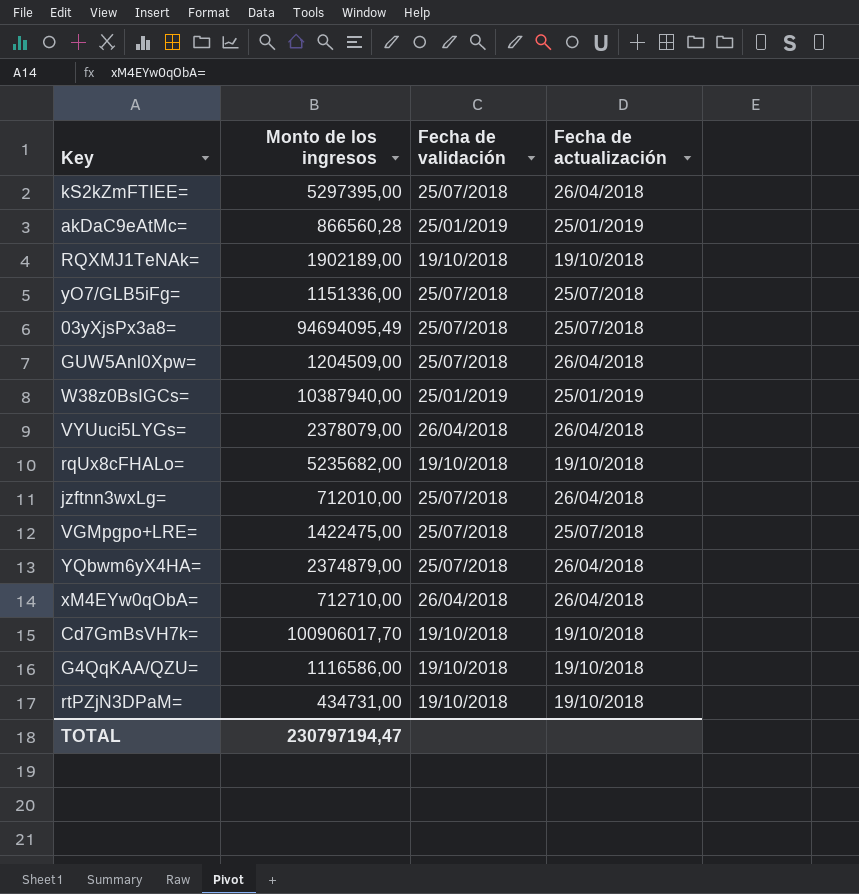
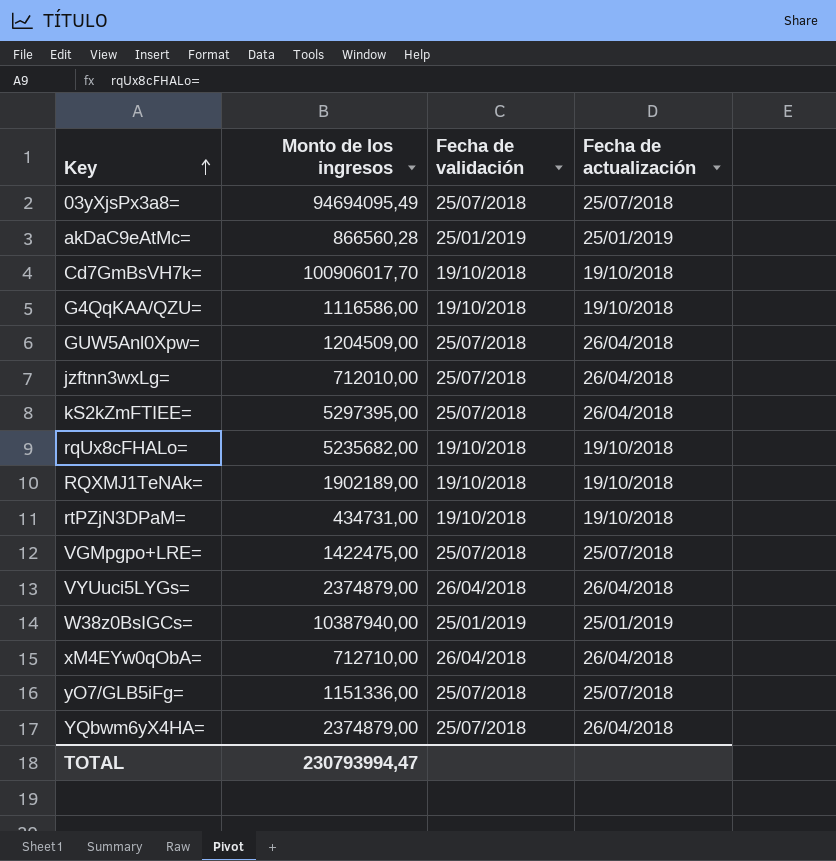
row order: none -> Key ascending
VYUuci5LYGs= | Monto de los ingresos: 2378079,00 -> 2374879,00
TOTAL | Monto de los ingresos: 230797194,47 -> 230793994,47

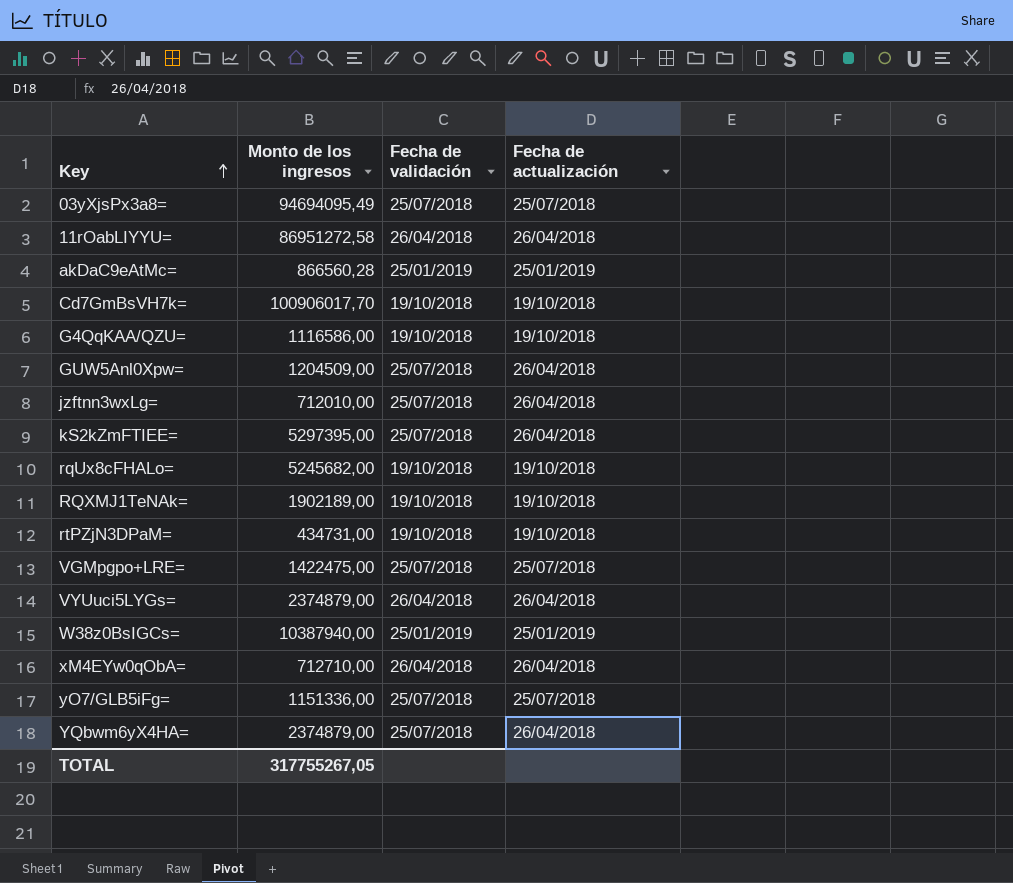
row 11rOabLIYYU=: none -> 86951272,58 | 26/04/2018 | 26/04/2018
rqUx8cFHALo= | Monto de los ingresos: 5235682,00 -> 5245682,00
TOTAL | Monto de los ingresos: 230793994,47 -> 317755267,05

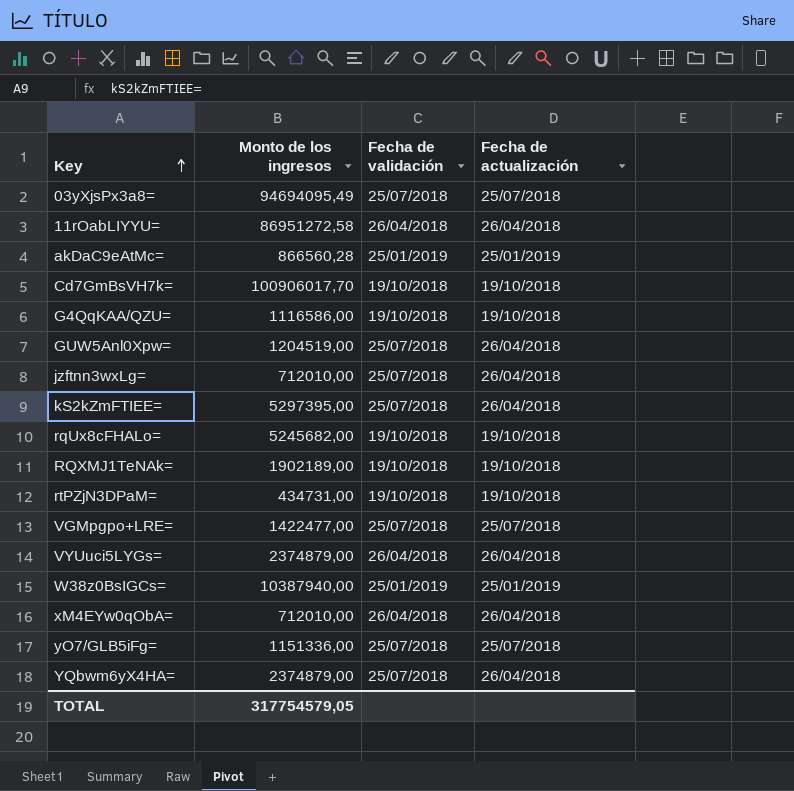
GUW5Anl0Xpw= | Monto de los ingresos: 1204509,00 -> 1204519,00
VGMpgpo+LRE= | Monto de los ingresos: 1422475,00 -> 1422477,00
xM4EYw0qObA= | Monto de los ingresos: 712710,00 -> 712010,00
TOTAL | Monto de los ingresos: 317755267,05 -> 317754579,05

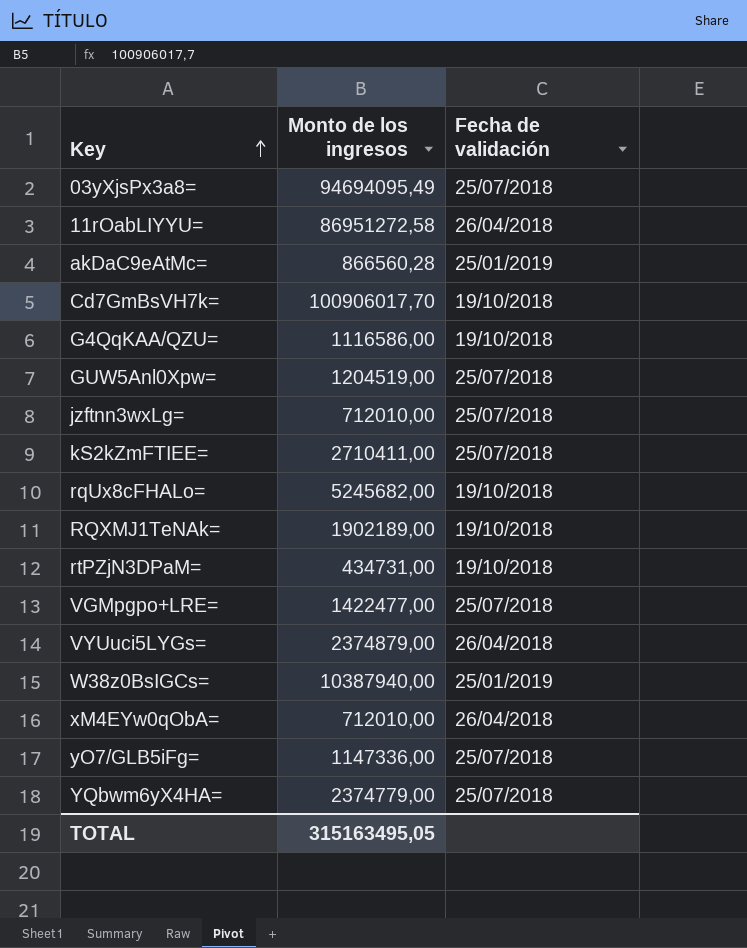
column Fecha de actualización | position: 4 -> none
kS2kZmFTIEE= | Monto de los ingresos: 5297395,00 -> 2710411,00
yO7/GLB5iFg= | Monto de los ingresos: 1151336,00 -> 1147336,00
YQbwm6yX4HA= | Monto de los ingresos: 2374879,00 -> 2374779,00
TOTAL | Monto de los ingresos: 317754579,05 -> 315163495,05

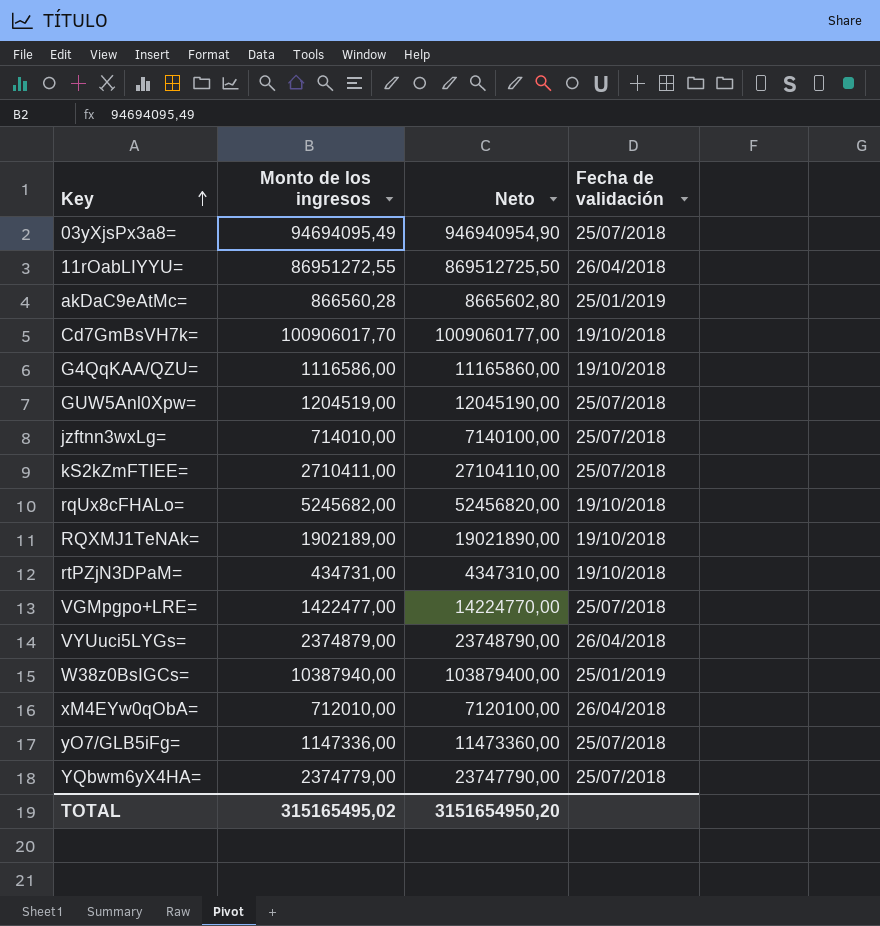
column Neto | formula: none -> [Monto de los ingresos] * 10
11rOabLIYYU= | Monto de los ingresos: 86951272,58 -> 86951272,55
jzftnn3wxLg= | Monto de los ingresos: 712010,00 -> 714010,00
TOTAL | Monto de los ingresos: 315163495,05 -> 315165495,02

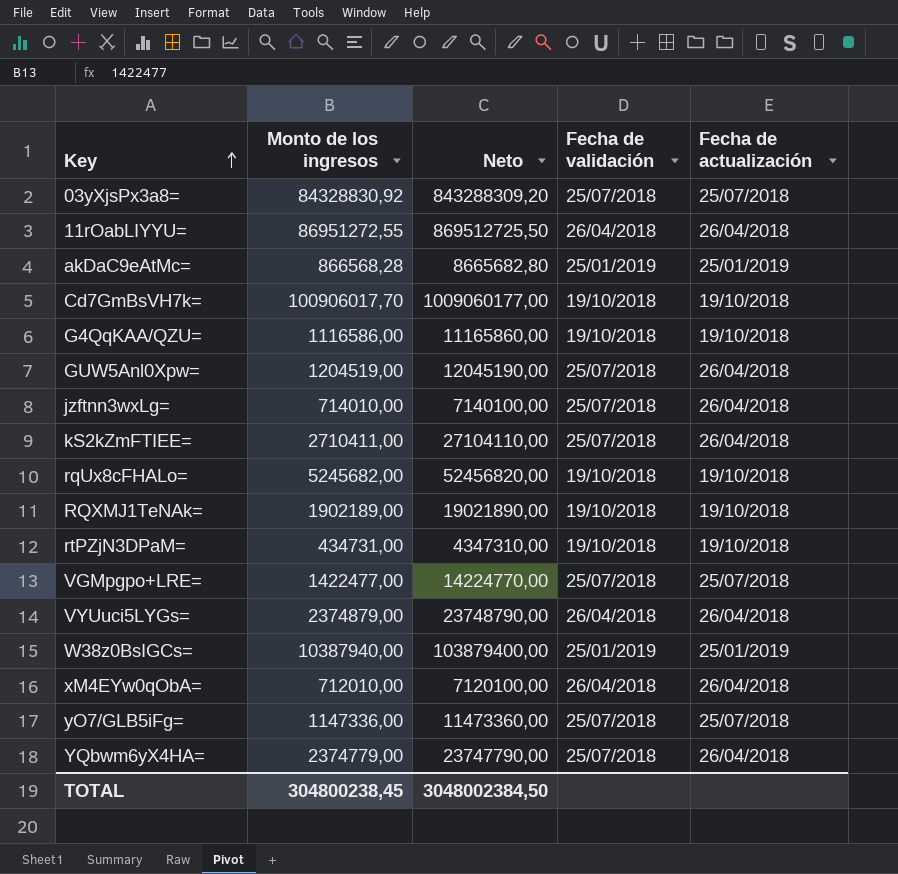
column Fecha de actualización | position: none -> 5
03yXjsPx3a8= | Monto de los ingresos: 94694095,49 -> 84328830,92
03yXjsPx3a8= | Neto: 946940954,90 -> 843288309,20
akDaC9eAtMc= | Monto de los ingresos: 866560,28 -> 866568,28
akDaC9eAtMc= | Neto: 8665602,80 -> 8665682,80
TOTAL | Monto de los ingresos: 315165495,02 -> 304800238,45
TOTAL | Neto: 3151654950,20 -> 3048002384,50

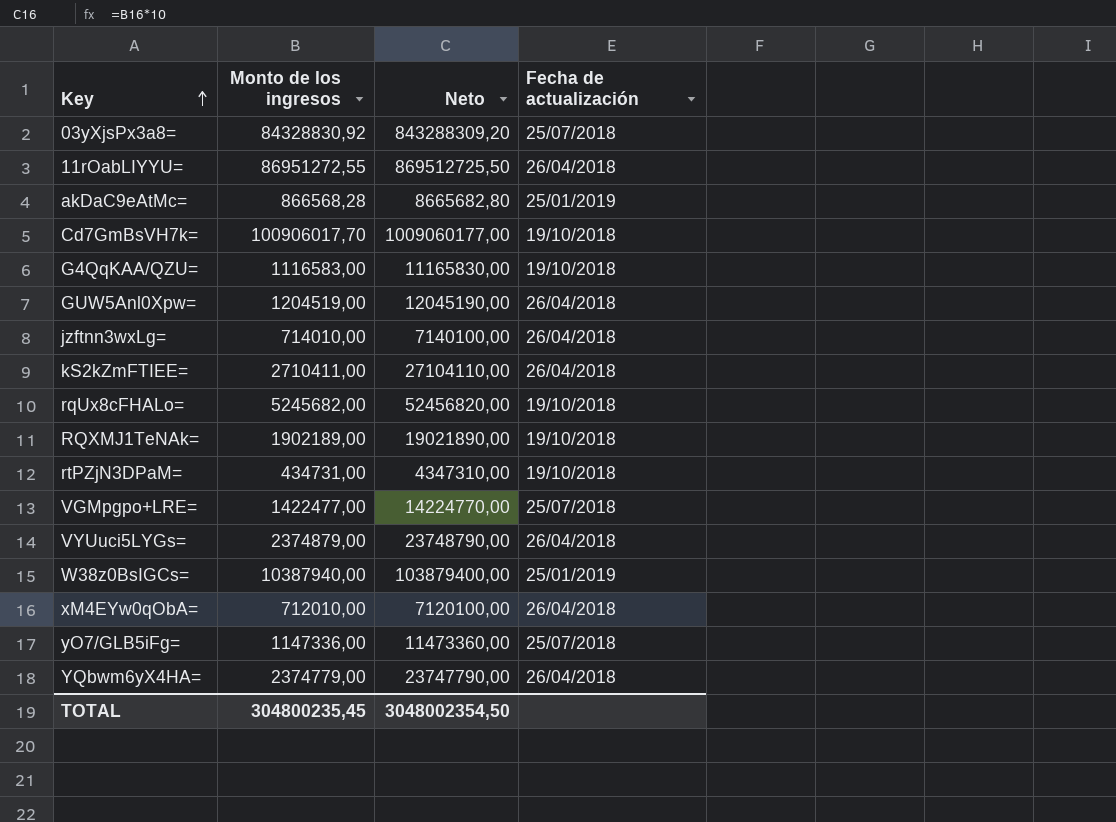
column Fecha de validación | position: 4 -> none
G4QqKAA/QZU= | Monto de los ingresos: 1116586,00 -> 1116583,00
G4QqKAA/QZU= | Neto: 11165860,00 -> 11165830,00
TOTAL | Monto de los ingresos: 304800238,45 -> 304800235,45
TOTAL | Neto: 3048002384,50 -> 3048002354,50

